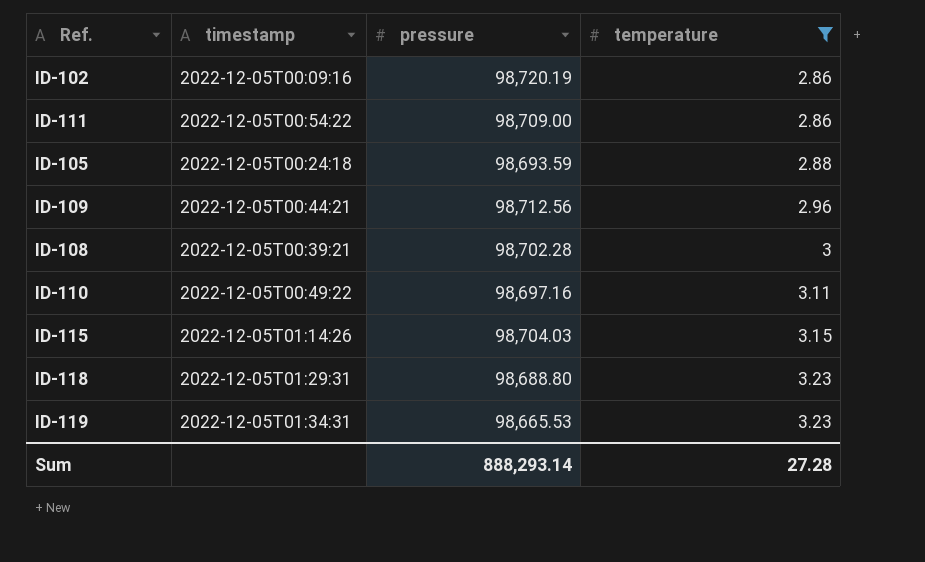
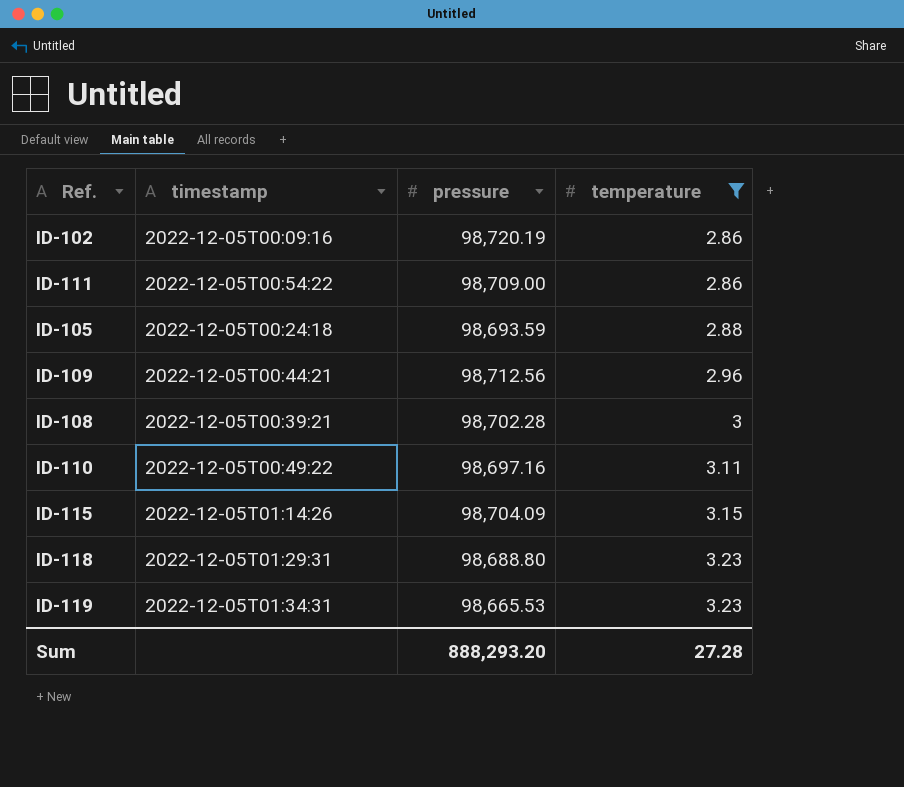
ID-115 | pressure: 98,704.03 -> 98,704.09
Sum | pressure: 888,293.14 -> 888,293.20

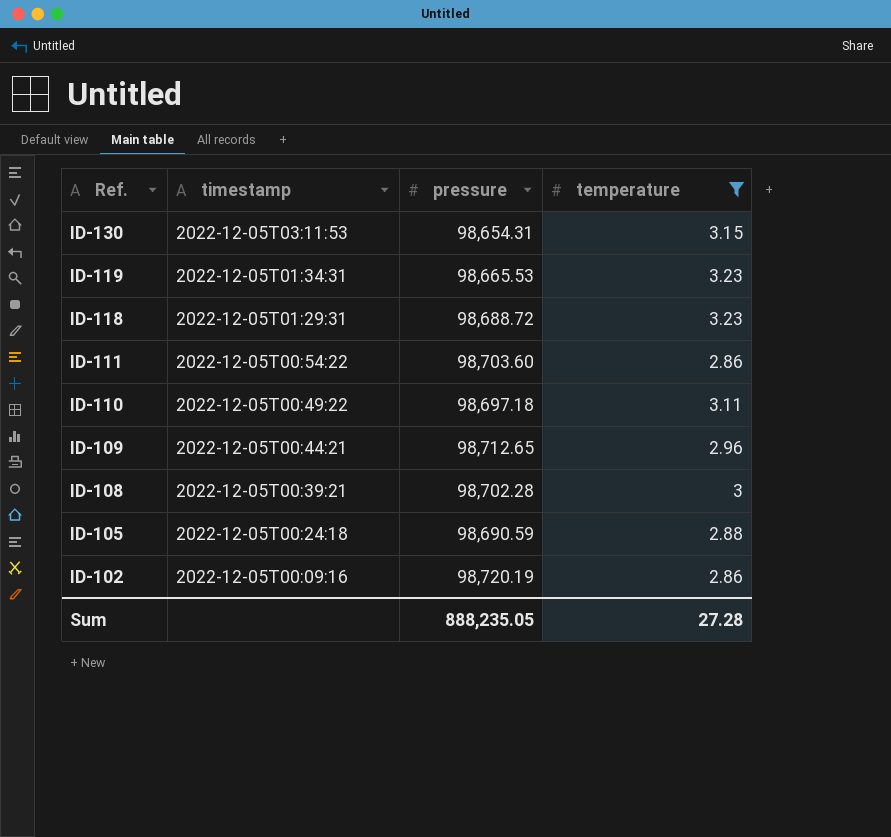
row order: temperature ascending -> Ref. descending
row ID-115: 2022-12-05T01:14:26 | 98,704.09 | 3.15 -> none
row ID-130: none -> 2022-12-05T03:11:53 | 98,654.31 | 3.15
ID-118 | pressure: 98,688.80 -> 98,688.72
ID-111 | pressure: 98,709.00 -> 98,703.60
ID-110 | pressure: 98,697.16 -> 98,697.18
ID-109 | pressure: 98,712.56 -> 98,712.65
ID-105 | pressure: 98,693.59 -> 98,690.59
Sum | pressure: 888,293.20 -> 888,235.05

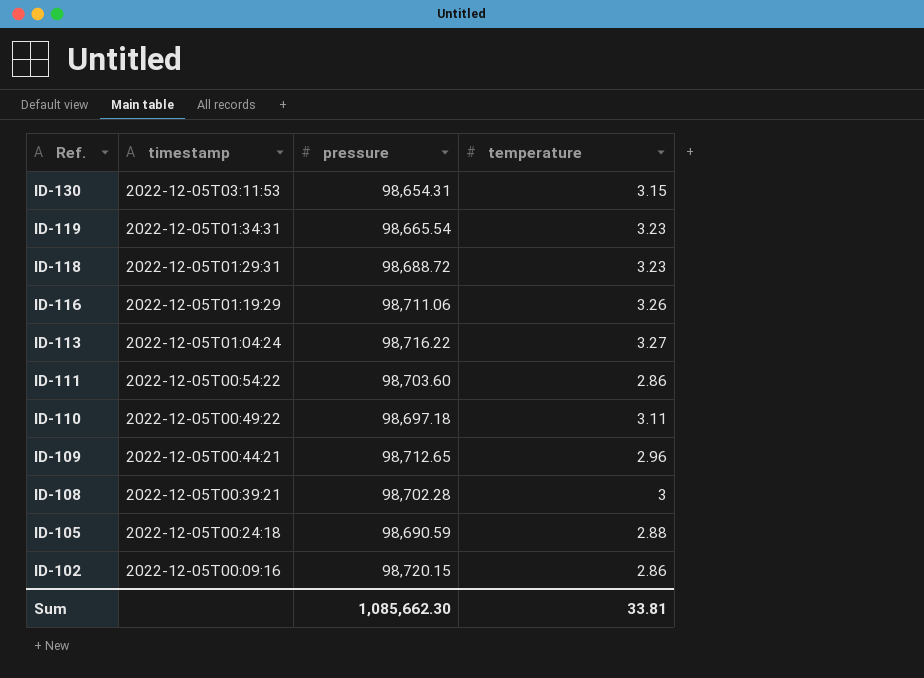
filter: temperature <= 3.23 -> none
ID-119 | pressure: 98,665.53 -> 98,665.54
ID-102 | pressure: 98,720.19 -> 98,720.15
Sum | pressure: 888,235.05 -> 1,085,662.30
Sum | temperature: 27.28 -> 33.81

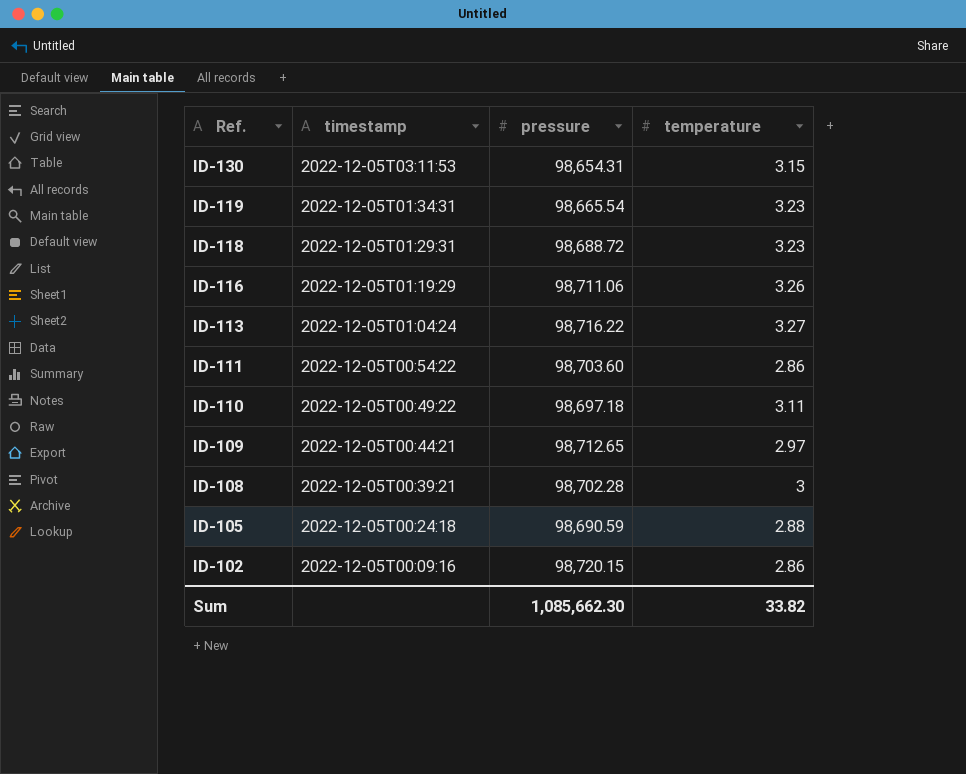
ID-109 | temperature: 2.96 -> 2.97
Sum | temperature: 33.81 -> 33.82

